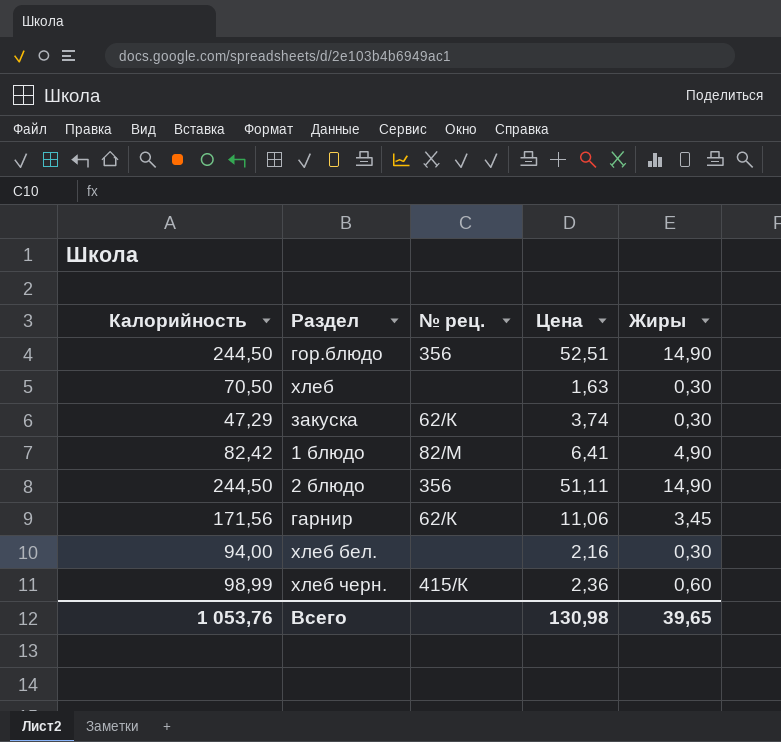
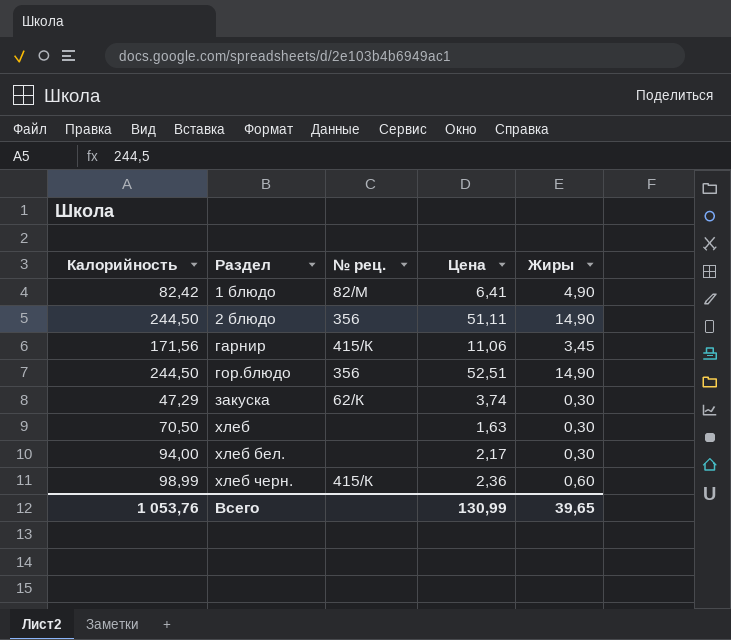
row order: none -> Раздел ascending
гарнир | № рец.: 62/К -> 415/К
хлеб бел. | Цена: 2,16 -> 2,17
Всего | Цена: 130,98 -> 130,99

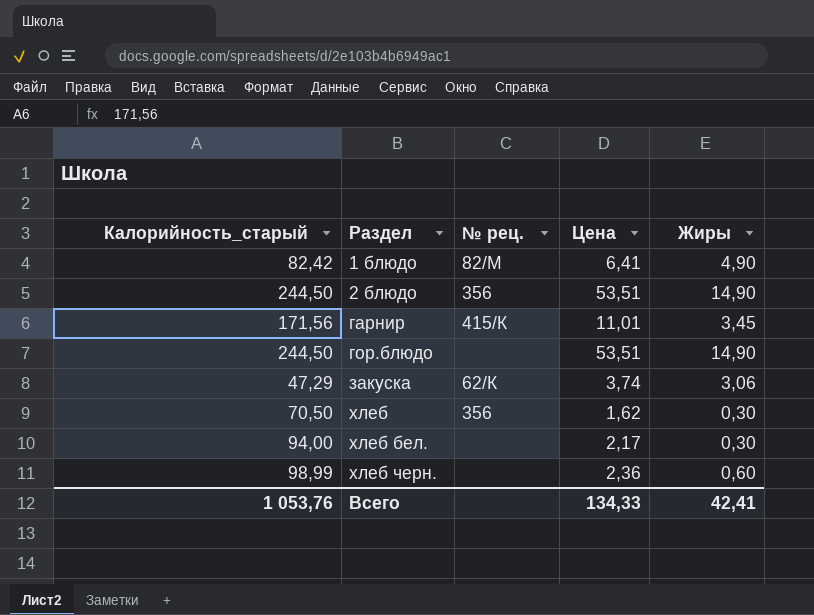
column name: Калорийность -> Калорийность_старый
2 блюдо | Цена: 51,11 -> 53,51
гарнир | Цена: 11,06 -> 11,01
гор.блюдо | № рец.: 356 -> none
гор.блюдо | Цена: 52,51 -> 53,51
закуска | Жиры: 0,30 -> 3,06
хлеб | № рец.: none -> 356
хлеб | Цена: 1,63 -> 1,62
хлеб черн. | № рец.: 415/К -> none
Всего | Цена: 130,99 -> 134,33
Всего | Жиры: 39,65 -> 42,41

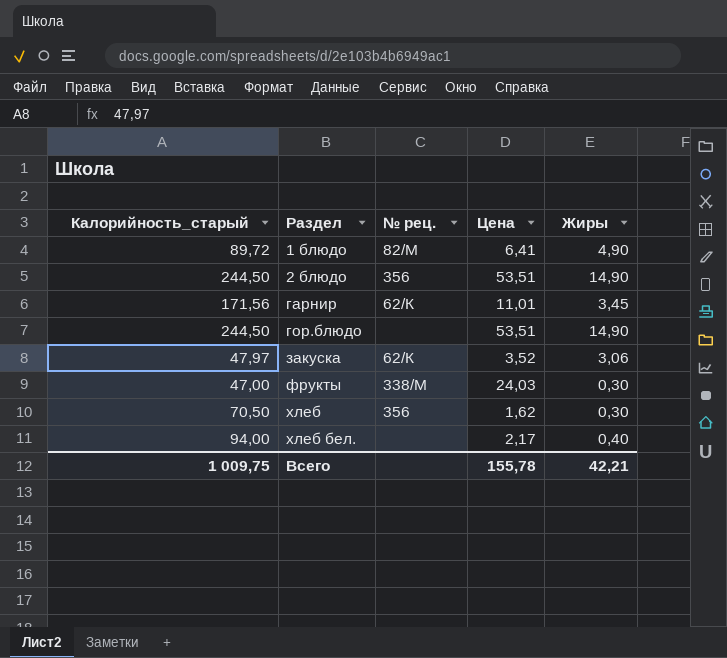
row хлеб черн.: 98,99 | none | 2,36 | 0,60 -> none
1 блюдо | Калорийность_старый: 82,42 -> 89,72
гарнир | № рец.: 415/К -> 62/К
закуска | Калорийность_старый: 47,29 -> 47,97
закуска | Цена: 3,74 -> 3,52
row фрукты: none -> 47,00 | 338/М | 24,03 | 0,30
хлеб бел. | Жиры: 0,30 -> 0,40
Всего | Калорийность_старый: 1 053,76 -> 1 009,75
Всего | Цена: 134,33 -> 155,78
Всего | Жиры: 42,41 -> 42,21

